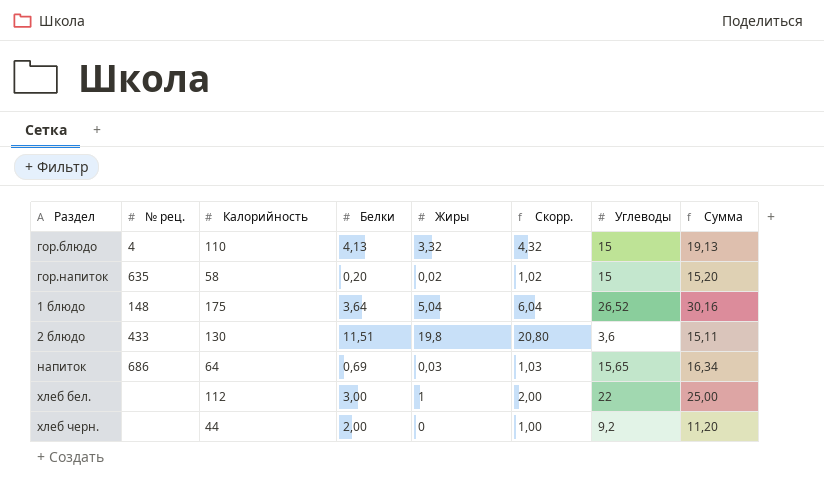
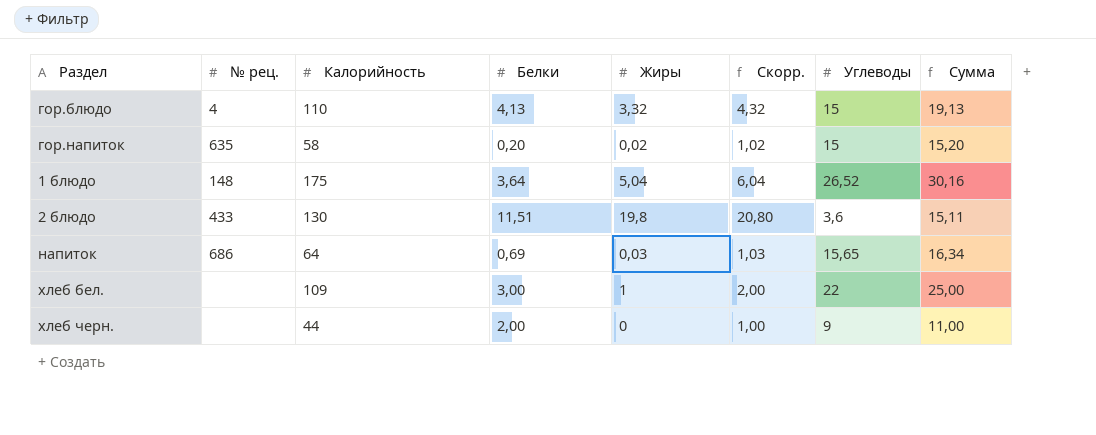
хлеб бел. | Калорийность: 112 -> 109
хлеб черн. | Углеводы: 9,2 -> 9
хлеб черн. | Сумма: 11,20 -> 11,00

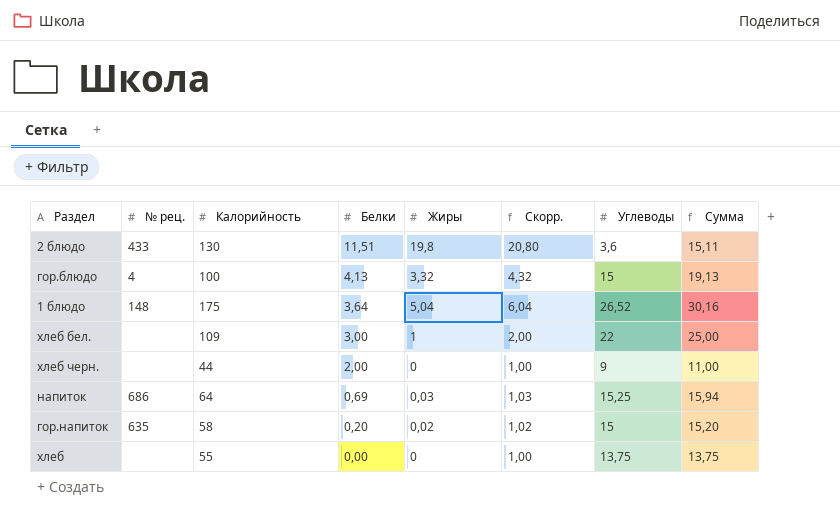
row order: none -> Белки descending
гор.блюдо | Калорийность: 110 -> 100
напиток | Углеводы: 15,65 -> 15,25
напиток | Сумма: 16,34 -> 15,94
row хлеб: none -> none | 55 | 0,00 | 0 | 1,00 | 13,75 | 13,75

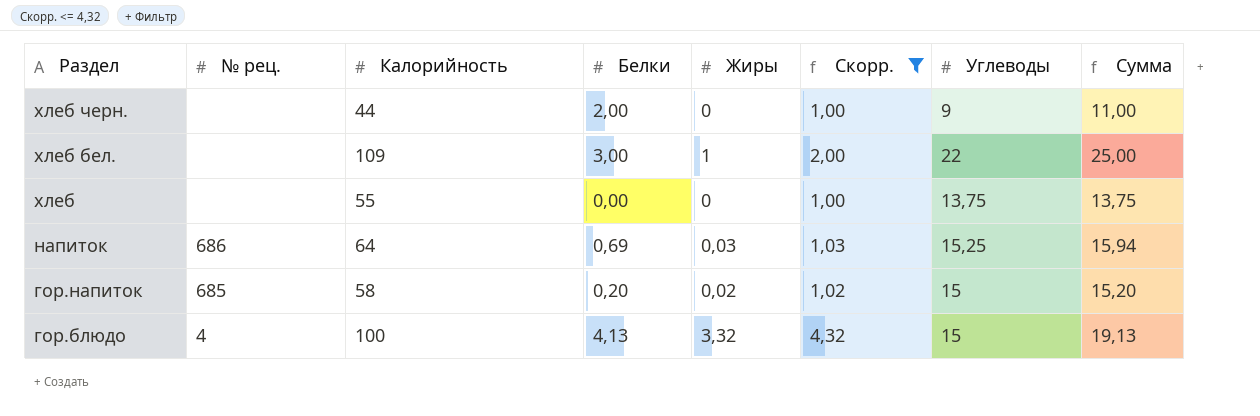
filter: none -> Скорр. <= 4,32
row order: Белки descending -> Раздел descending
гор.напиток | № рец.: 635 -> 685

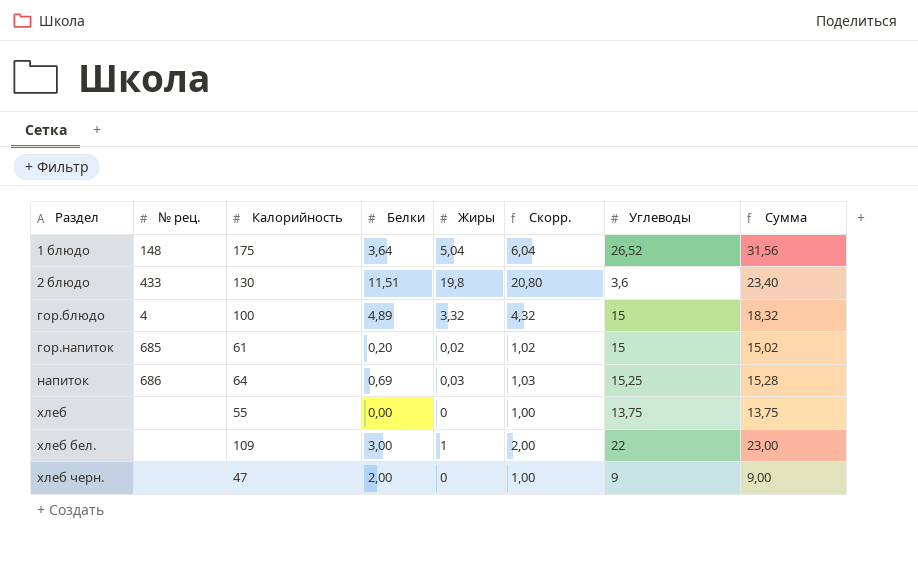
filter: Скорр. <= 4,32 -> none
row order: Раздел descending -> Раздел ascending
column Сумма | formula: [Белки] + [Углеводы] -> [Жиры] + [Углеводы]
гор.блюдо | Белки: 4,13 -> 4,89
гор.напиток | Калорийность: 58 -> 61
хлеб черн. | Калорийность: 44 -> 47

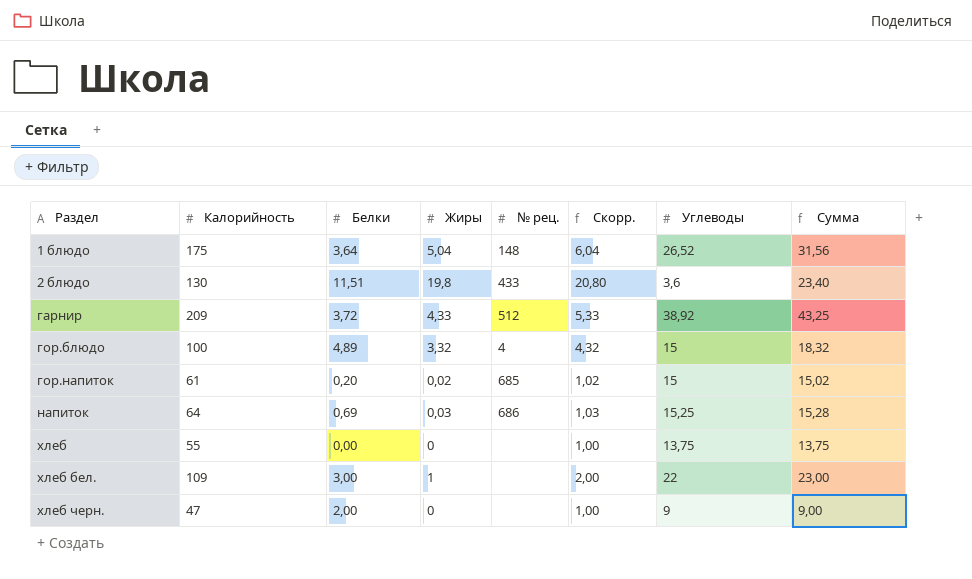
column № рец. | position: 2 -> 5
row гарнир: none -> 209 | 3,72 | 4,33 | 512 | 5,33 | 38,92 | 43,25

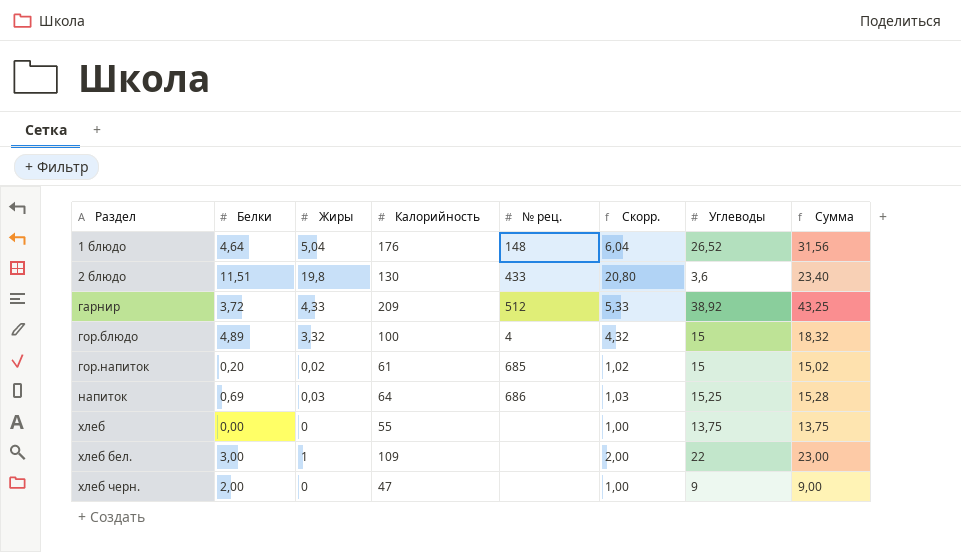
column Калорийность | position: 2 -> 4
1 блюдо | Белки: 3,64 -> 4,64
1 блюдо | Калорийность: 175 -> 176

